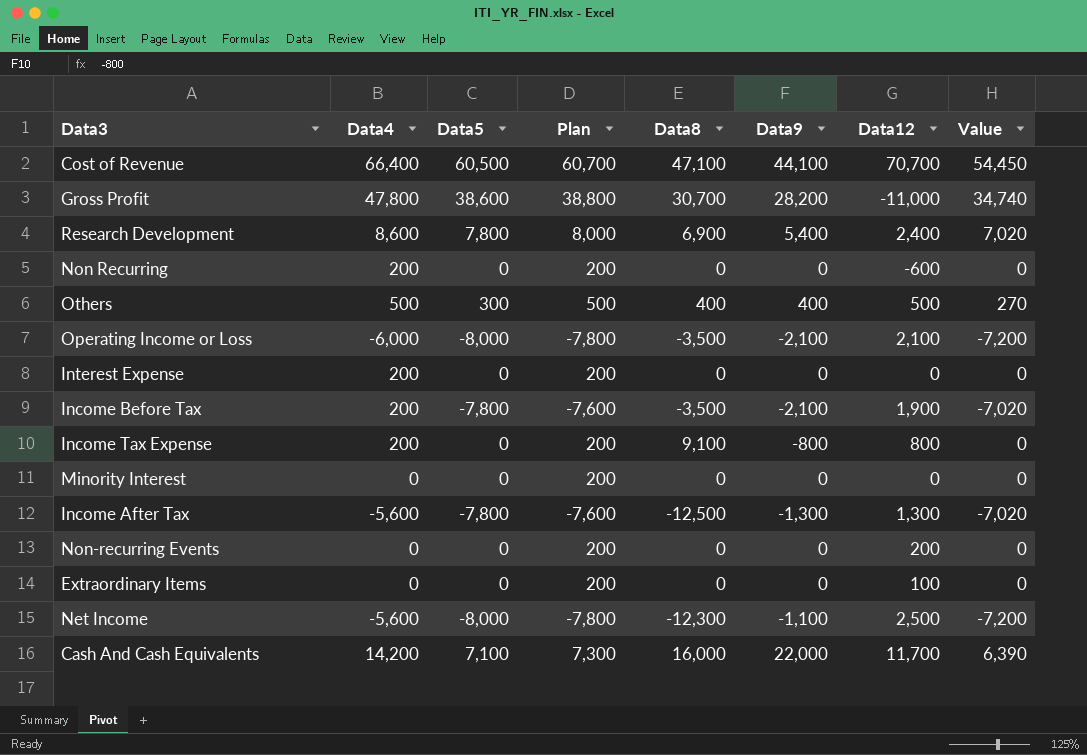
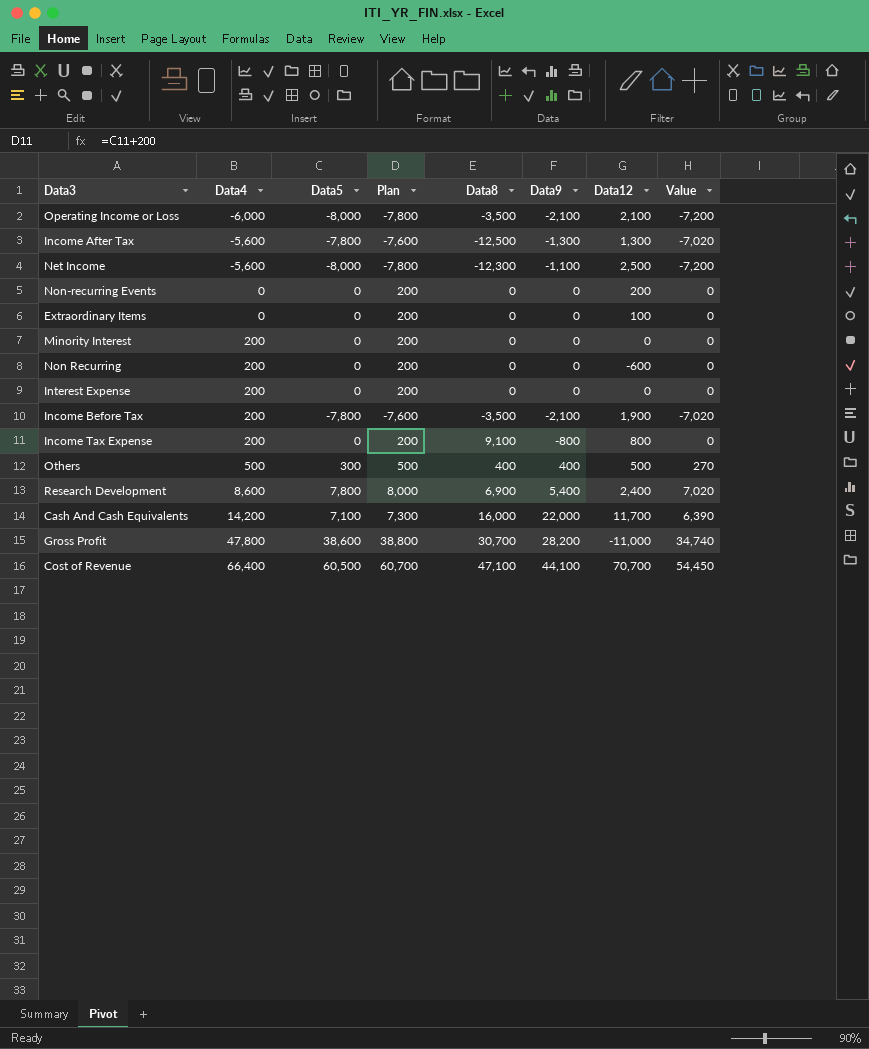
row order: none -> Data4 ascending
Minority Interest | Data4: 0 -> 200

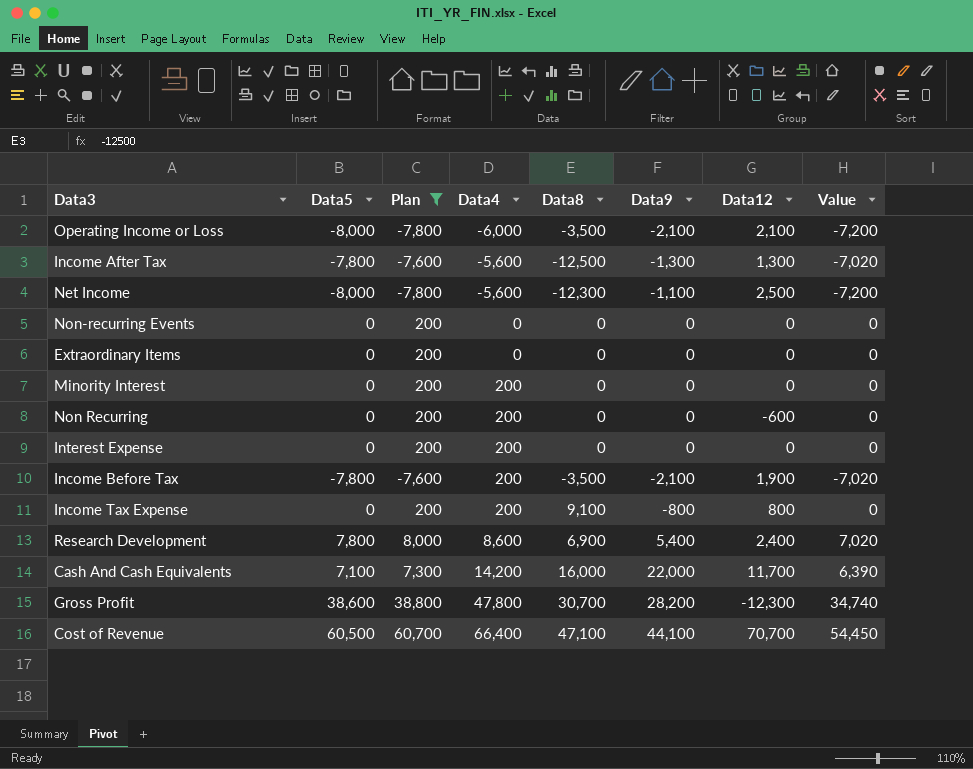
filter: none -> Plan != 500
column Data4 | position: 2 -> 4
Non-recurring Events | Data12: 200 -> 0
Extraordinary Items | Data12: 100 -> 0
Gross Profit | Data12: -11,000 -> -12,300

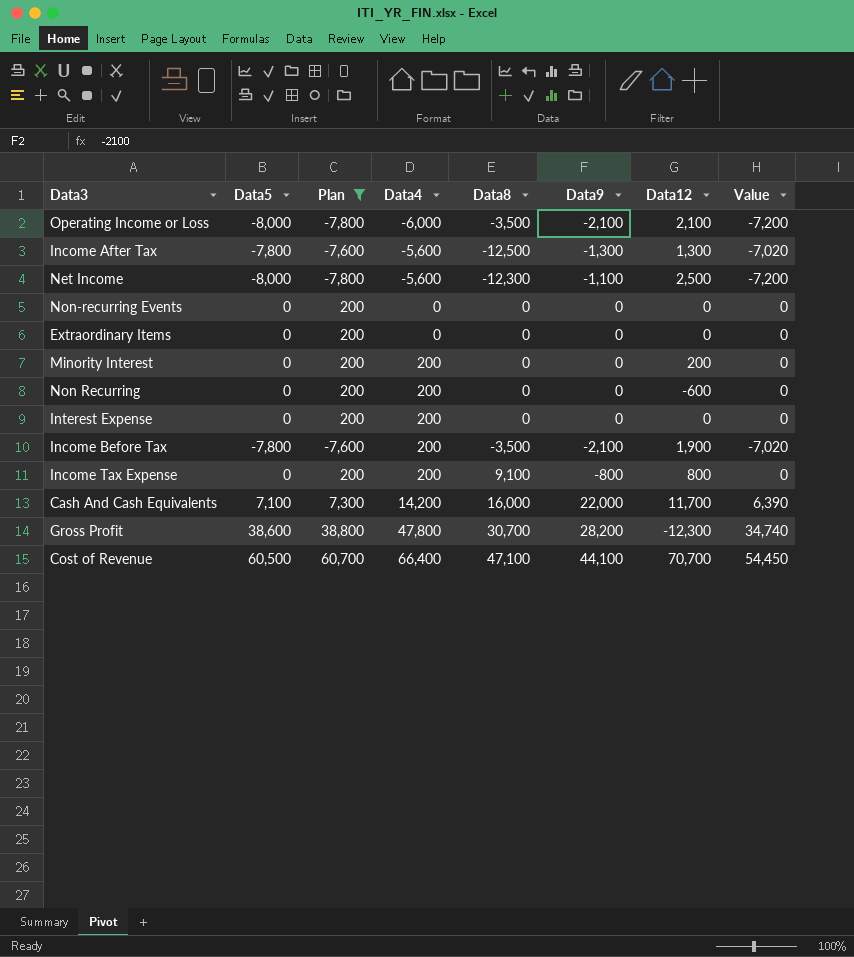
row Research Development: 7,800 | 8,000 | 8,600 | 6,900 | 5,400 | 2,400 | 7,020 -> none
Minority Interest | Data12: 0 -> 200

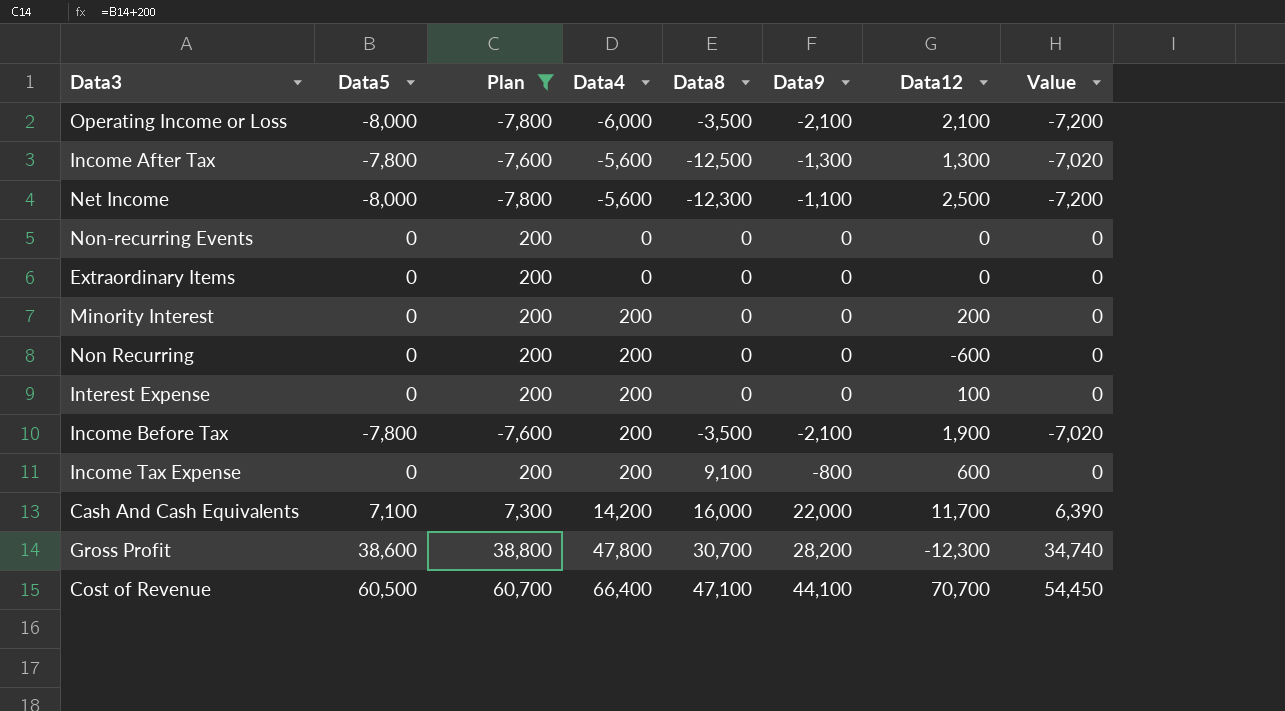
Interest Expense | Data12: 0 -> 100
Income Tax Expense | Data12: 800 -> 600

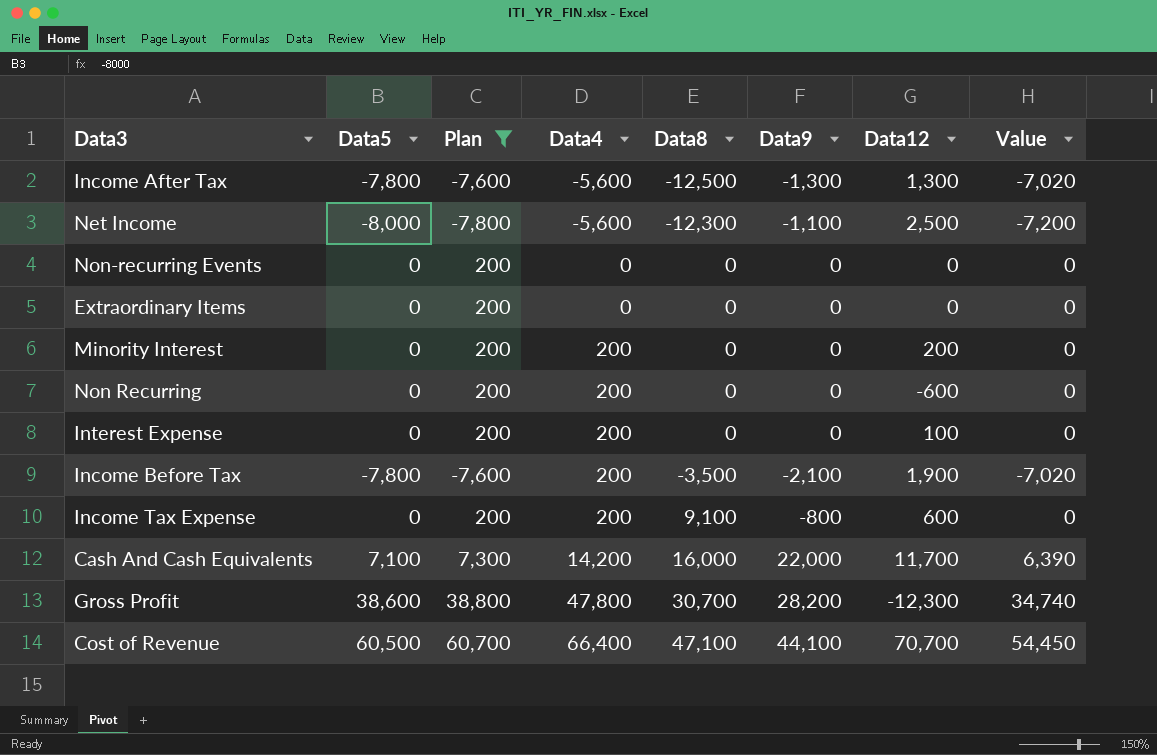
row Operating Income or Loss: -8,000 | -7,800 | -6,000 | -3,500 | -2,100 | 2,100 | -7,200 -> none

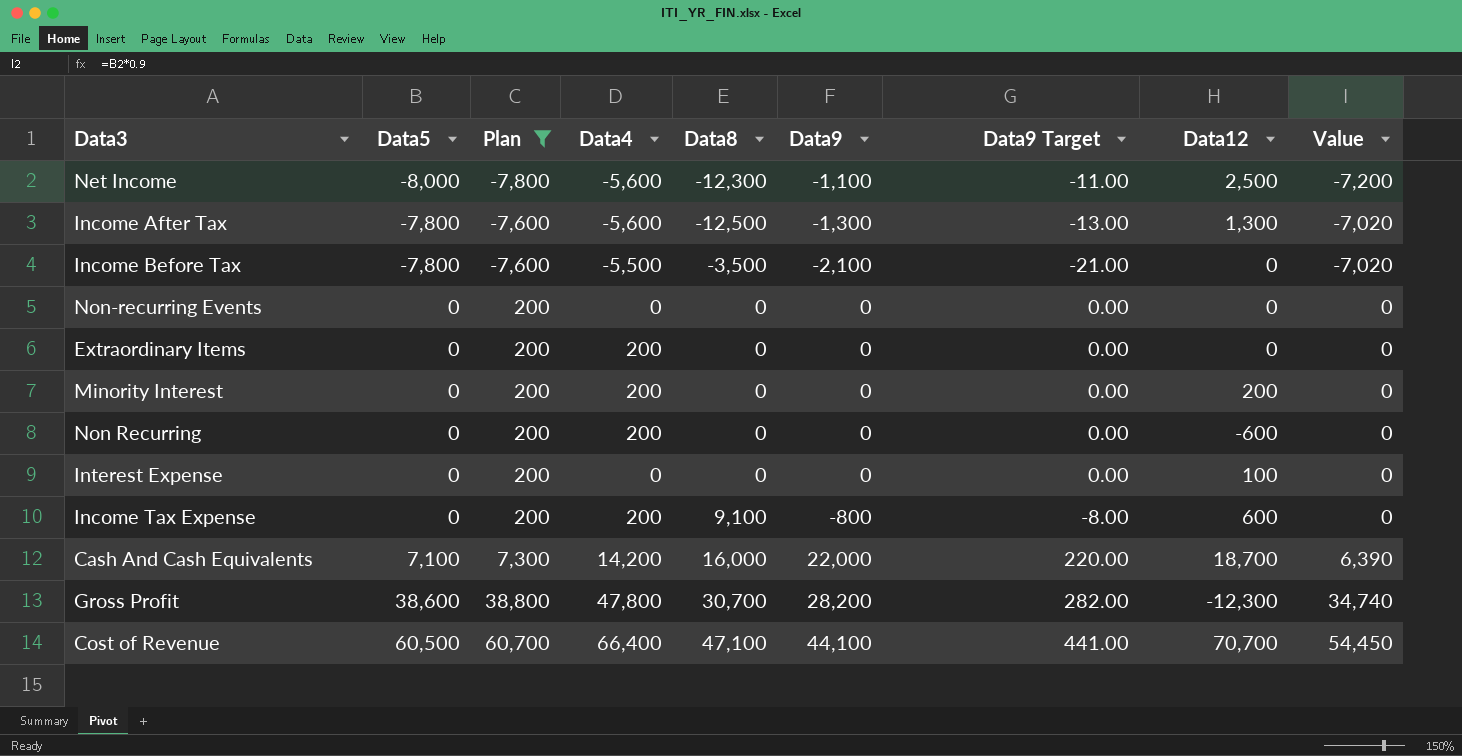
row order: Data4 ascending -> Data5 ascending
column Data9 Target | formula: none -> [Data9] * 0.01
Income Before Tax | Data4: 200 -> -5,500
Income Before Tax | Data12: 1,900 -> 0
Extraordinary Items | Data4: 0 -> 200
Interest Expense | Data4: 200 -> 0
Cash And Cash Equivalents | Data12: 11,700 -> 18,700

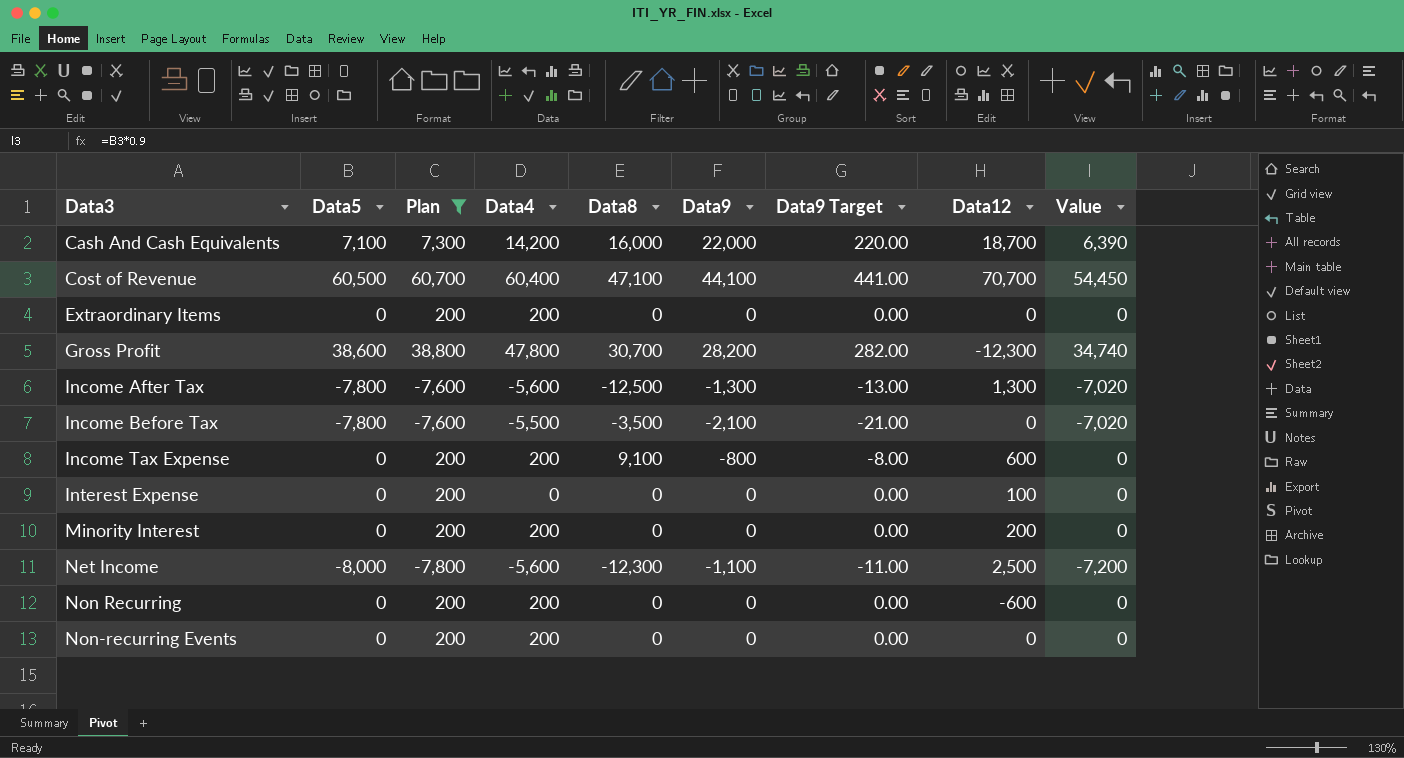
row order: Data5 ascending -> Data3 ascending
Cost of Revenue | Data4: 66,400 -> 60,400
Non-recurring Events | Data4: 0 -> 200

